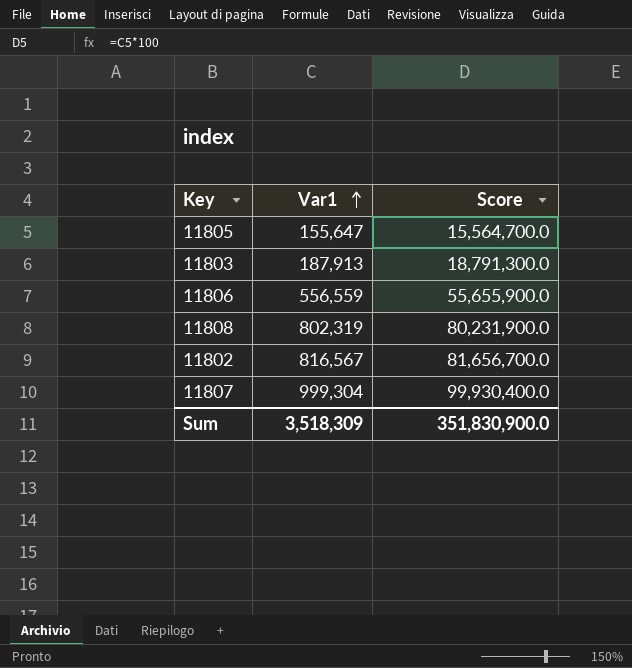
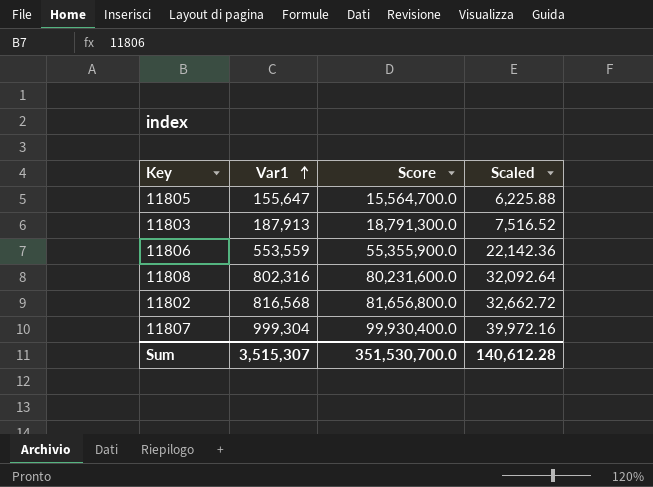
column Scaled | formula: none -> [Var1] * 0.04
11806 | Var1: 556,559 -> 553,559
11806 | Score: 55,655,900.0 -> 55,355,900.0
11808 | Var1: 802,319 -> 802,316
11808 | Score: 80,231,900.0 -> 80,231,600.0
11802 | Var1: 816,567 -> 816,568
11802 | Score: 81,656,700.0 -> 81,656,800.0
Sum | Var1: 3,518,309 -> 3,515,307
Sum | Score: 351,830,900.0 -> 351,530,700.0

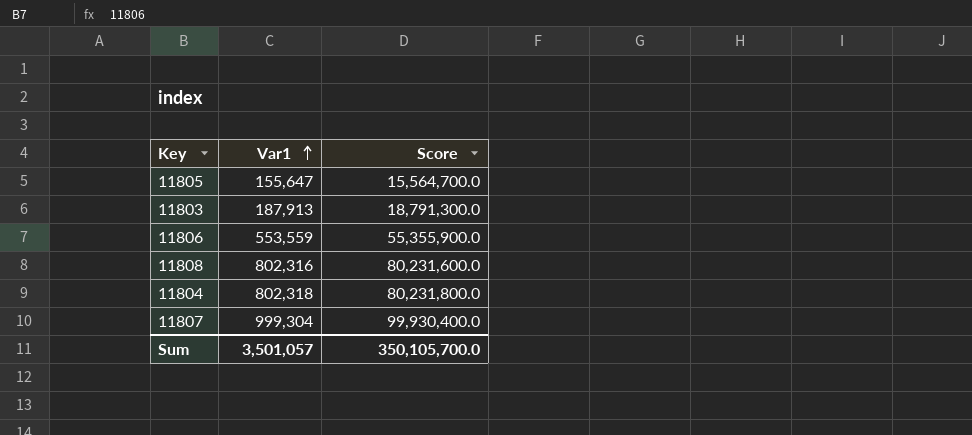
column Scaled | formula: [Var1] * 0.04 -> none
row 11802: 816,568 | 81,656,800.0 | 32,662.72 -> none
row 11804: none -> 802,318 | 80,231,800.0
Sum | Var1: 3,515,307 -> 3,501,057
Sum | Score: 351,530,700.0 -> 350,105,700.0

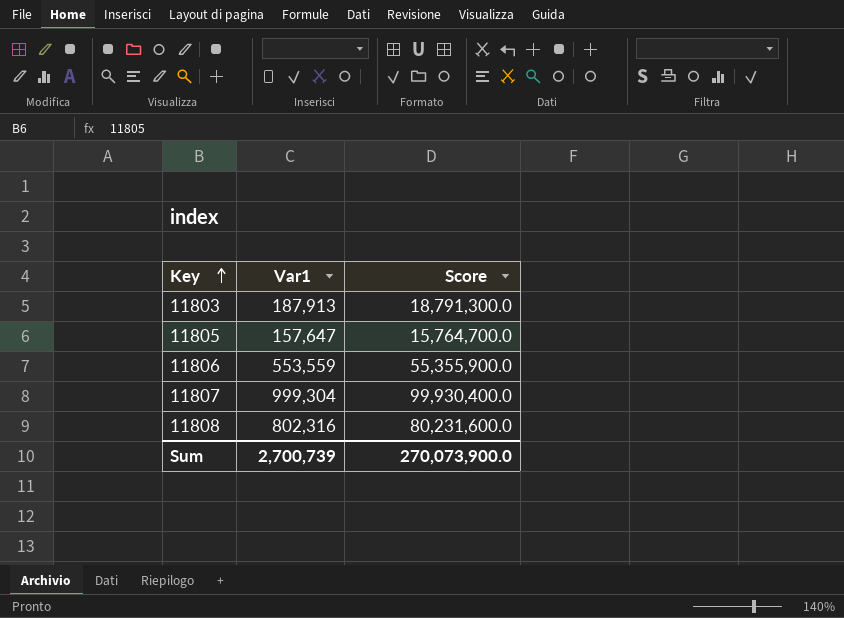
row order: Var1 ascending -> Key ascending
row 11804: 802,318 | 80,231,800.0 -> none
11805 | Var1: 155,647 -> 157,647
11805 | Score: 15,564,700.0 -> 15,764,700.0
Sum | Var1: 3,501,057 -> 2,700,739
Sum | Score: 350,105,700.0 -> 270,073,900.0

